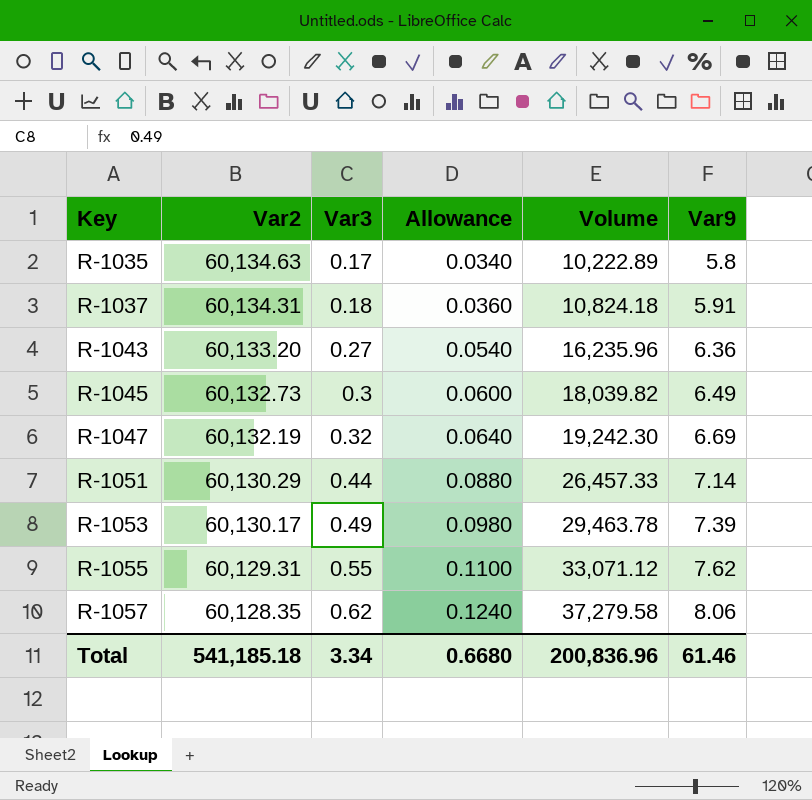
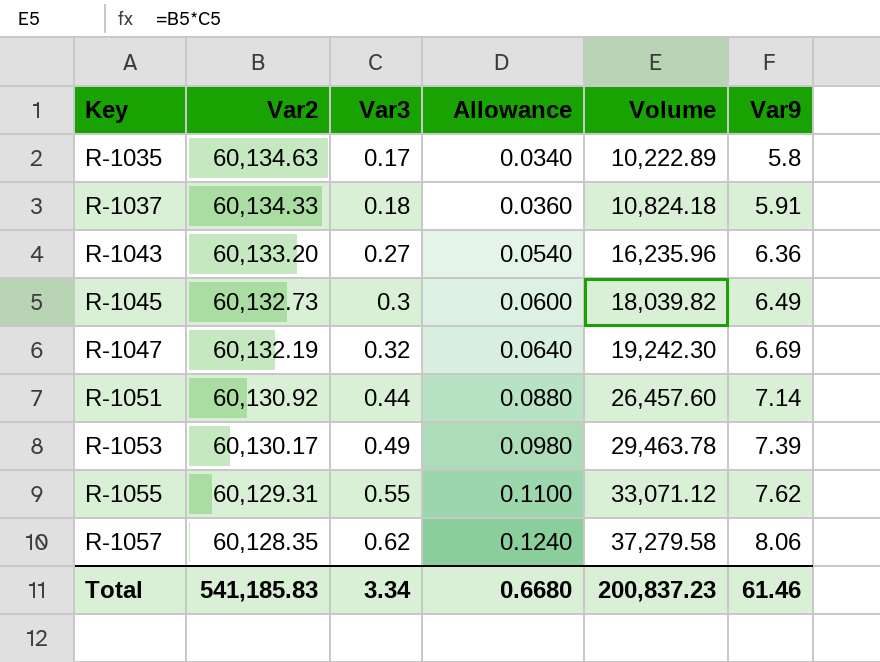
R-1037 | Var2: 60,134.31 -> 60,134.33
R-1051 | Var2: 60,130.29 -> 60,130.92
R-1051 | Volume: 26,457.33 -> 26,457.60
Total | Var2: 541,185.18 -> 541,185.83
Total | Volume: 200,836.96 -> 200,837.23

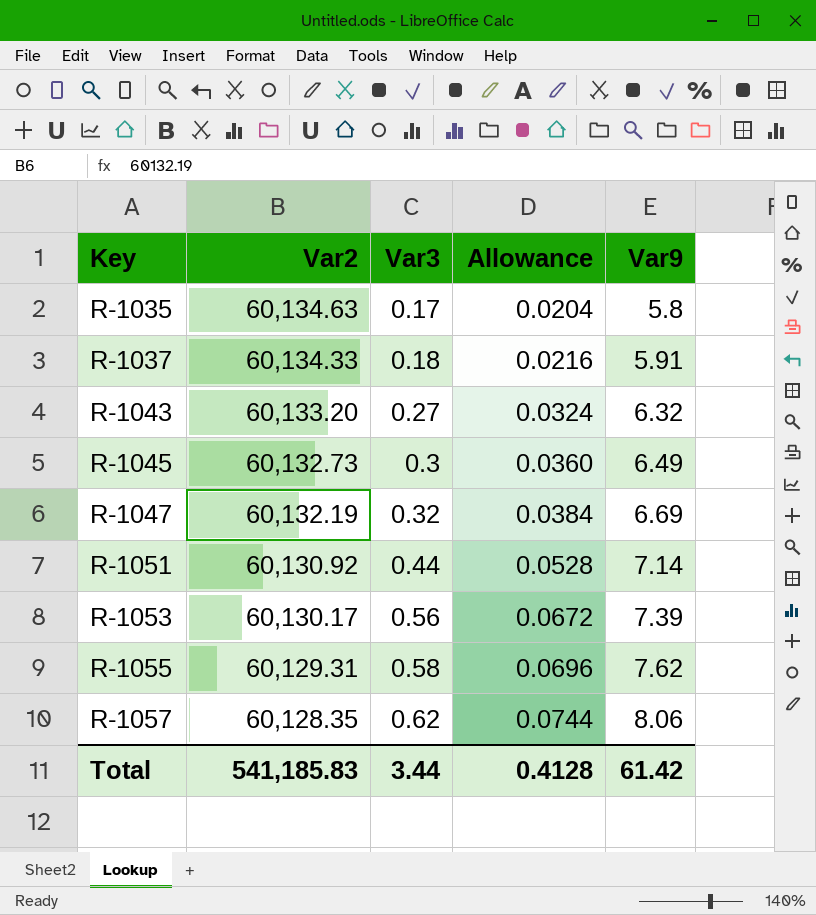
column Volume | formula: [Var2] * [Var3] -> none
column Allowance | formula: [Var3] * 0.2 -> [Var3] * 0.12
R-1043 | Var9: 6.36 -> 6.32
R-1053 | Var3: 0.49 -> 0.56
R-1055 | Var3: 0.55 -> 0.58
Total | Var3: 3.34 -> 3.44
Total | Allowance: 0.6680 -> 0.4128
Total | Var9: 61.46 -> 61.42

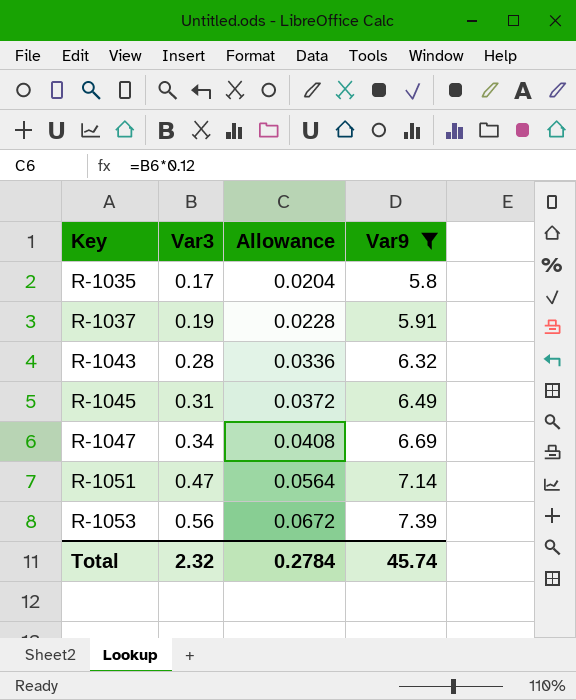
filter: none -> Var9 <= 7.39
column Var2 | position: 2 -> none
R-1037 | Var3: 0.18 -> 0.19
R-1037 | Allowance: 0.0216 -> 0.0228
R-1043 | Var3: 0.27 -> 0.28
R-1043 | Allowance: 0.0324 -> 0.0336
R-1045 | Var3: 0.3 -> 0.31
R-1045 | Allowance: 0.0360 -> 0.0372
R-1047 | Var3: 0.32 -> 0.34
R-1047 | Allowance: 0.0384 -> 0.0408
R-1051 | Var3: 0.44 -> 0.47
R-1051 | Allowance: 0.0528 -> 0.0564
Total | Var3: 3.44 -> 2.32
Total | Allowance: 0.4128 -> 0.2784
Total | Var9: 61.42 -> 45.74

